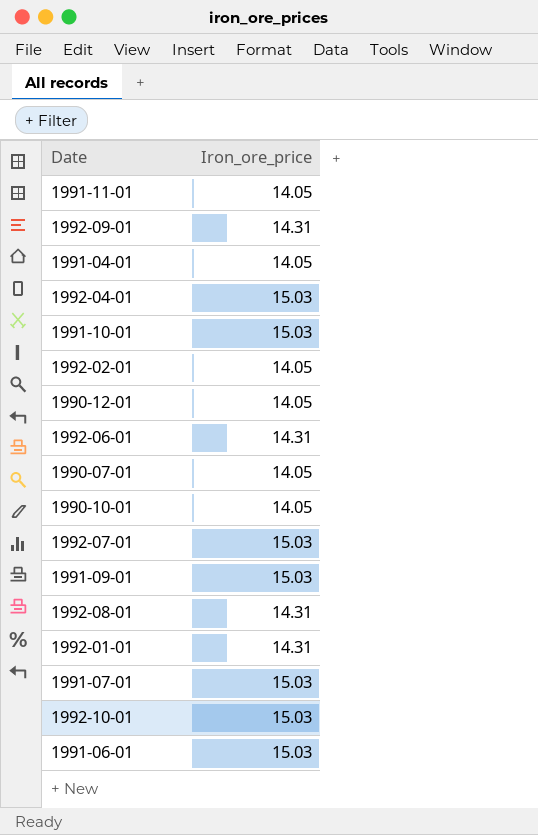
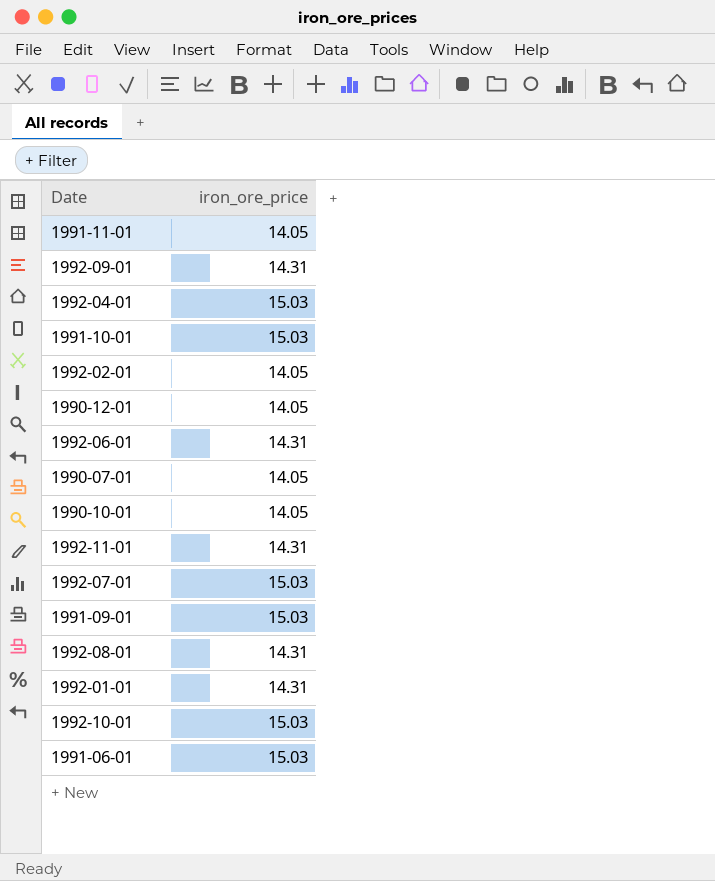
column name: Iron_ore_price -> iron_ore_price
row 1991-04-01: 14.05 -> none
row 1991-07-01: 15.03 -> none
row 1992-11-01: none -> 14.31

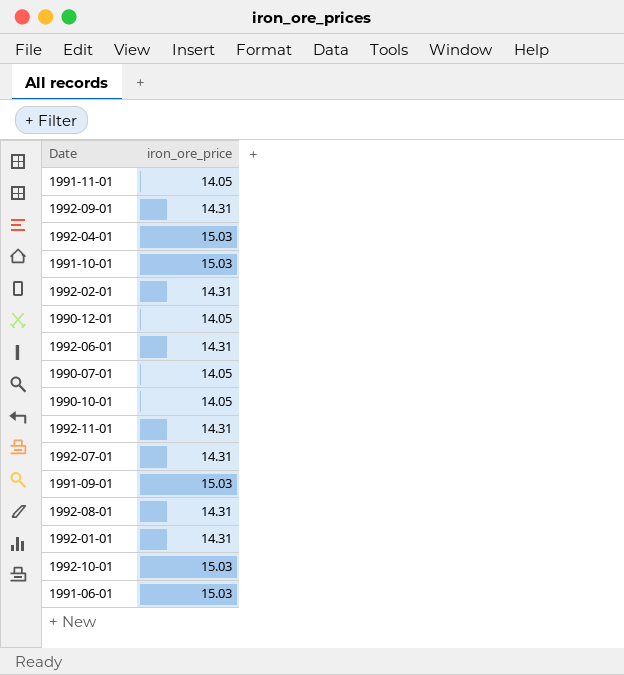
1992-02-01 | iron_ore_price: 14.05 -> 14.31
1992-07-01 | iron_ore_price: 15.03 -> 14.31

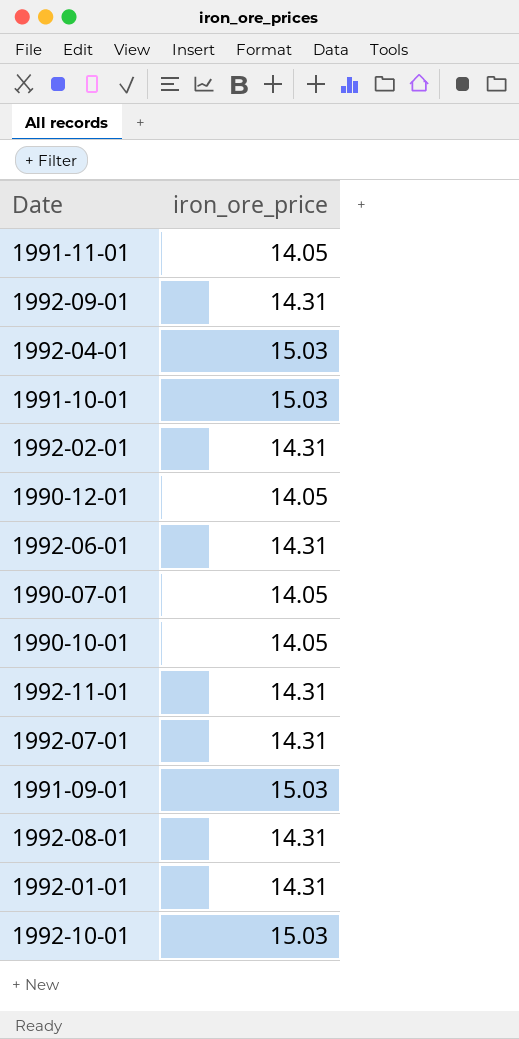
row 1991-06-01: 15.03 -> none

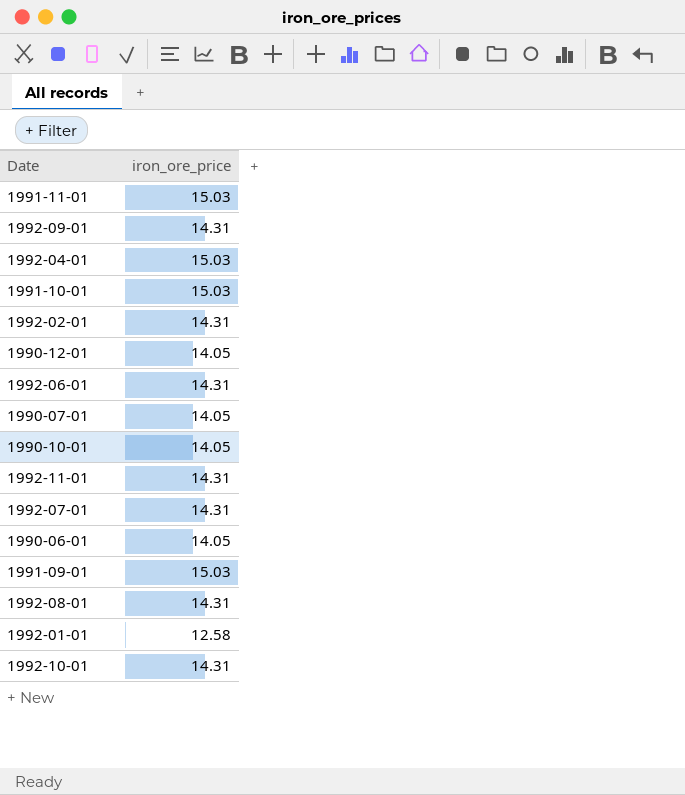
1991-11-01 | iron_ore_price: 14.05 -> 15.03
row 1990-06-01: none -> 14.05
1992-01-01 | iron_ore_price: 14.31 -> 12.58
1992-10-01 | iron_ore_price: 15.03 -> 14.31

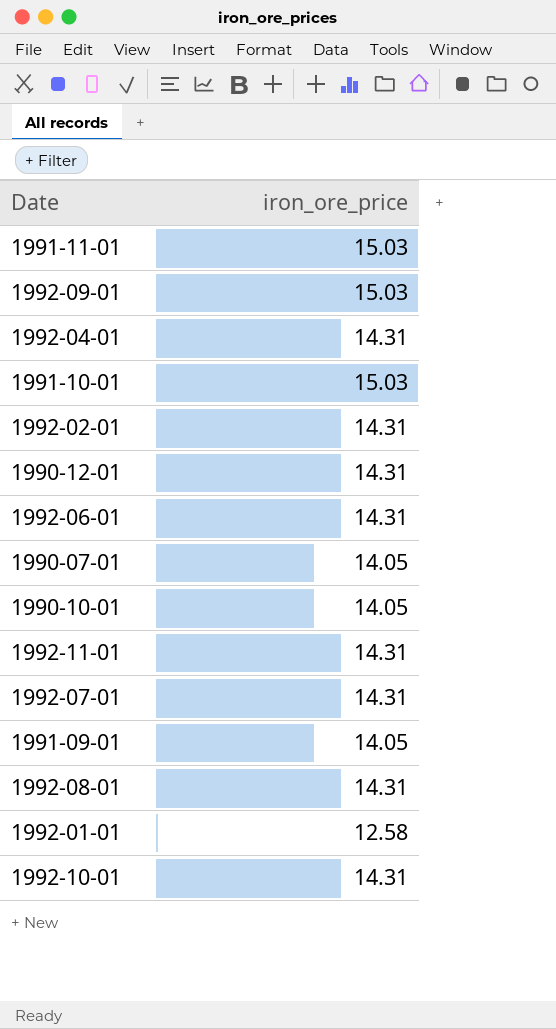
row 1990-06-01: 14.05 -> none
1992-09-01 | iron_ore_price: 14.31 -> 15.03
1992-04-01 | iron_ore_price: 15.03 -> 14.31
1990-12-01 | iron_ore_price: 14.05 -> 14.31
1991-09-01 | iron_ore_price: 15.03 -> 14.05

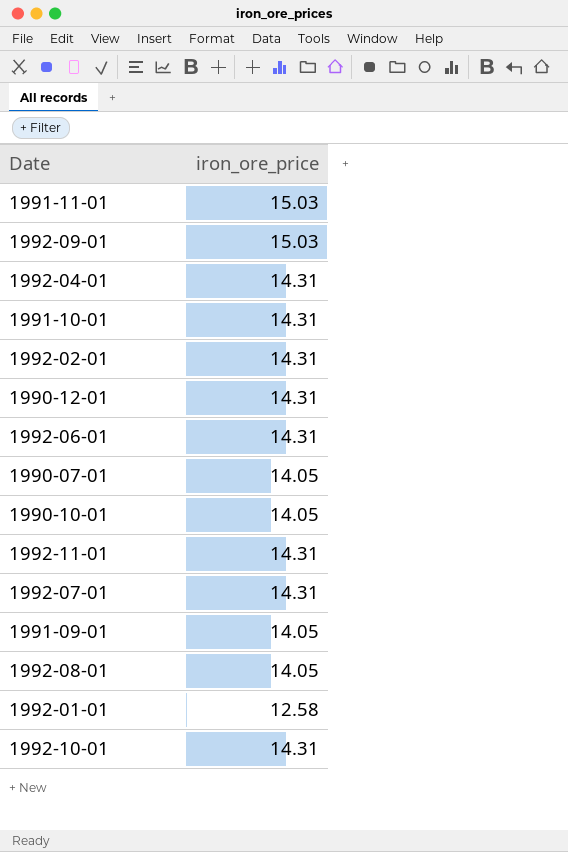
1991-10-01 | iron_ore_price: 15.03 -> 14.31
1992-08-01 | iron_ore_price: 14.31 -> 14.05

